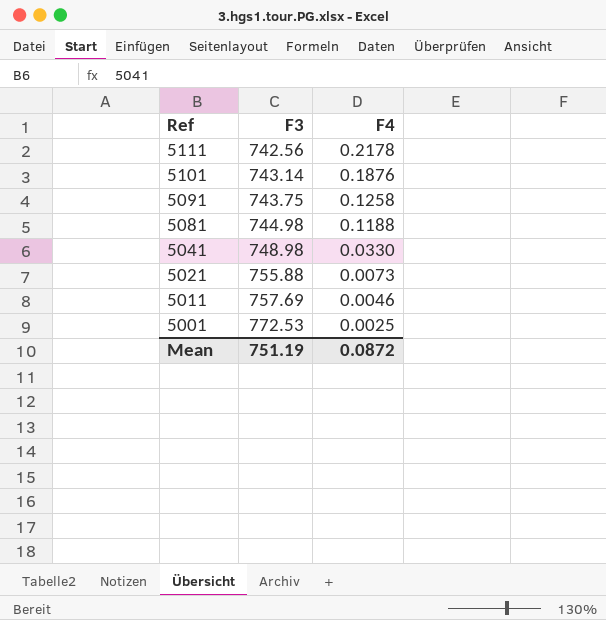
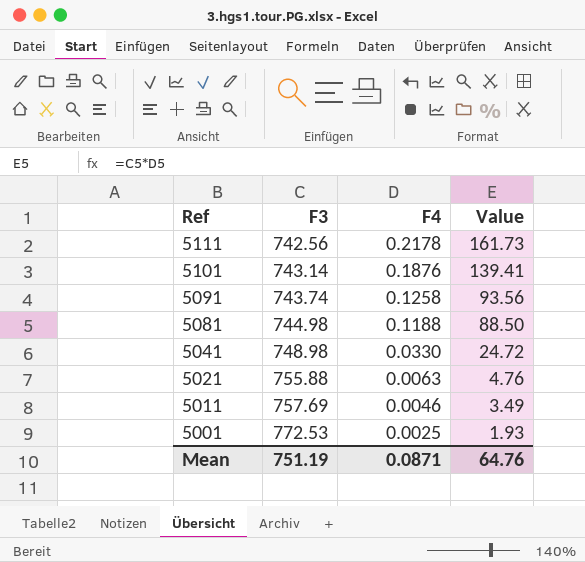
column Value | formula: none -> [F3] * [F4]
5091 | F3: 743.75 -> 743.74
5021 | F4: 0.0073 -> 0.0063
Mean | F4: 0.0872 -> 0.0871

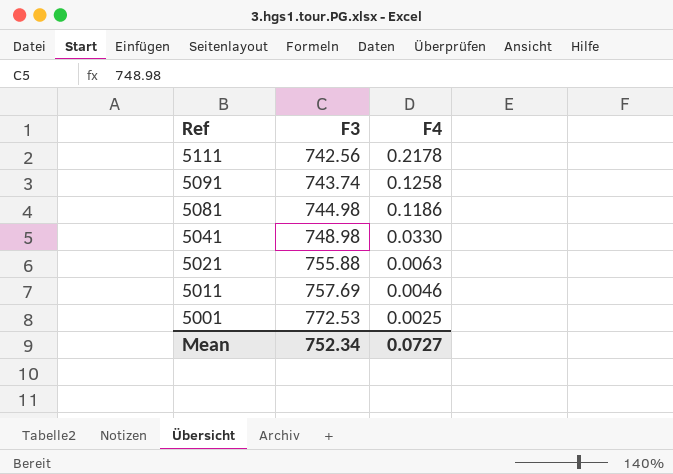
column Value | formula: [F3] * [F4] -> none
row 5101: 743.14 | 0.1876 | 139.41 -> none
5081 | F4: 0.1188 -> 0.1186
Mean | F3: 751.19 -> 752.34
Mean | F4: 0.0871 -> 0.0727

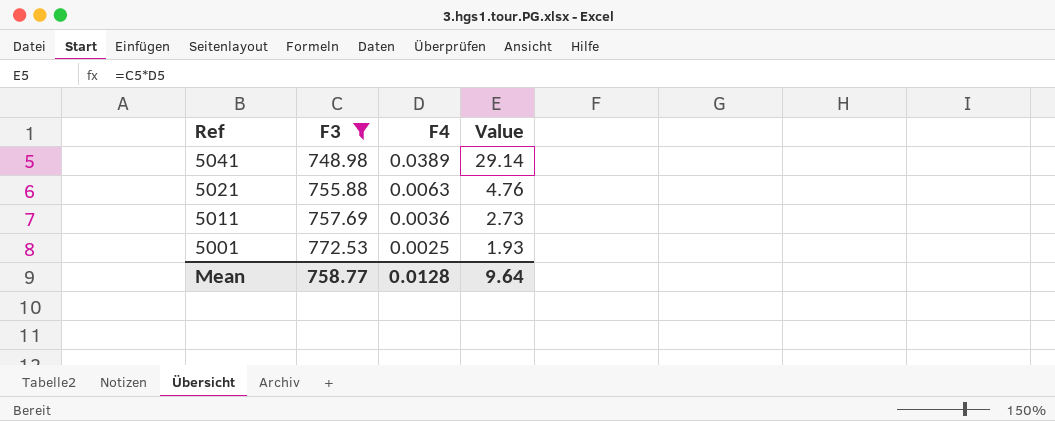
filter: none -> F3 >= 748.98
column Value | formula: none -> [F3] * [F4]
5041 | F4: 0.0330 -> 0.0389
5011 | F4: 0.0046 -> 0.0036
Mean | F3: 752.34 -> 758.77
Mean | F4: 0.0727 -> 0.0128

